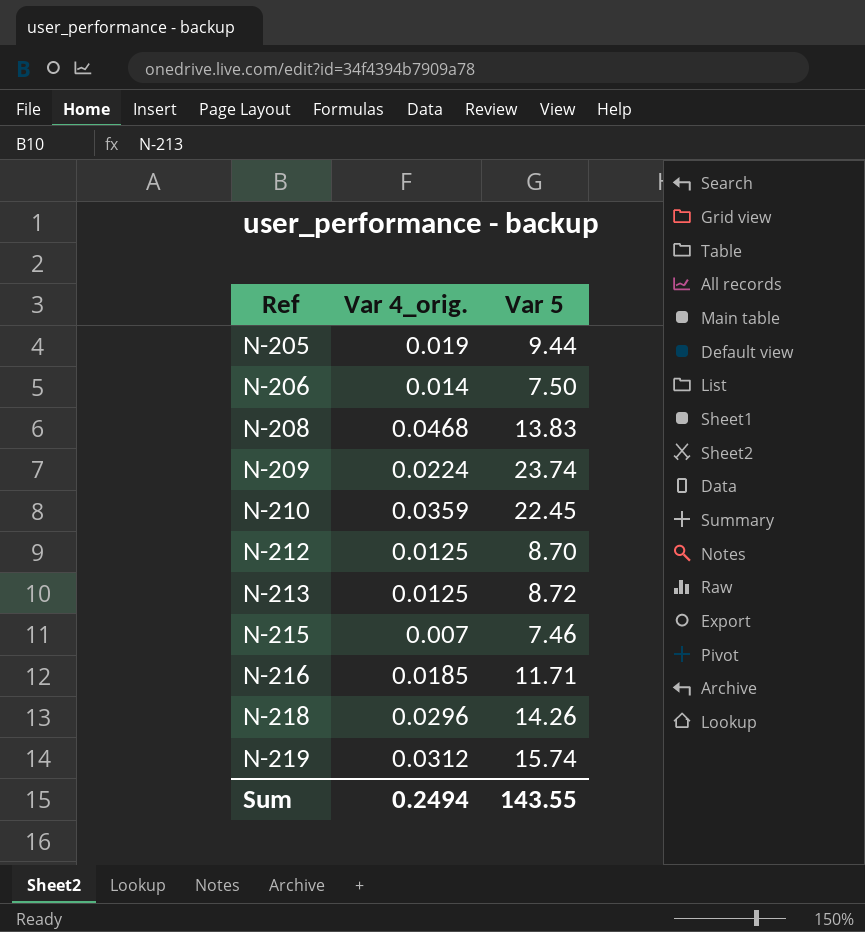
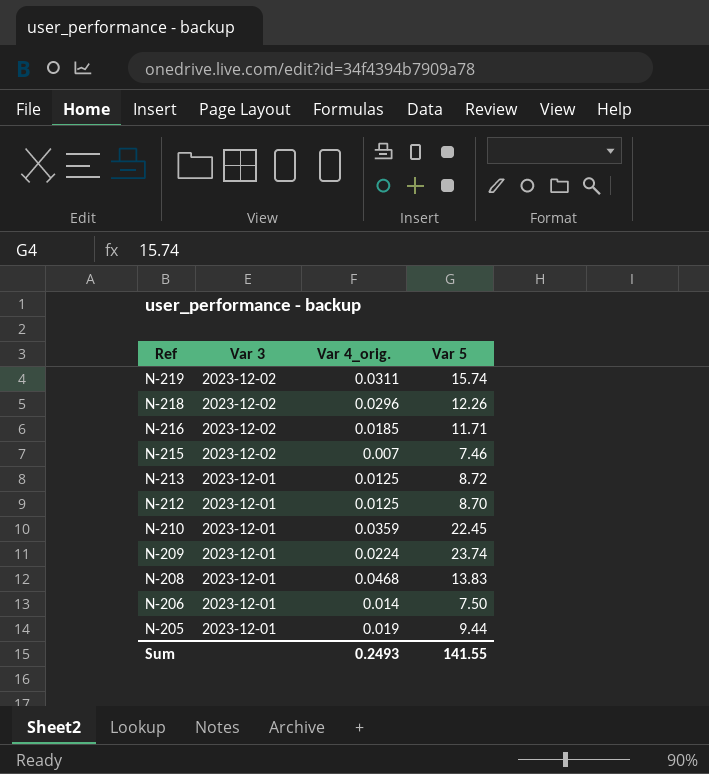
row order: Ref ascending -> Ref descending
column Var 3 | position: none -> 2
N-219 | Var 4_orig.: 0.0312 -> 0.0311
N-218 | Var 5: 14.26 -> 12.26
Sum | Var 4_orig.: 0.2494 -> 0.2493
Sum | Var 5: 143.55 -> 141.55

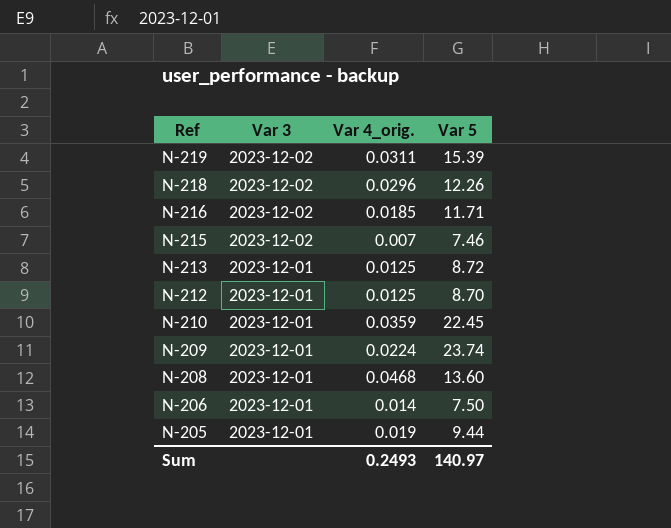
N-219 | Var 5: 15.74 -> 15.39
N-208 | Var 5: 13.83 -> 13.60
Sum | Var 5: 141.55 -> 140.97

